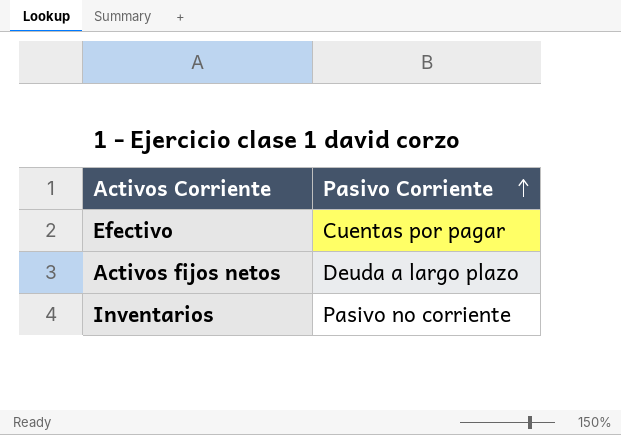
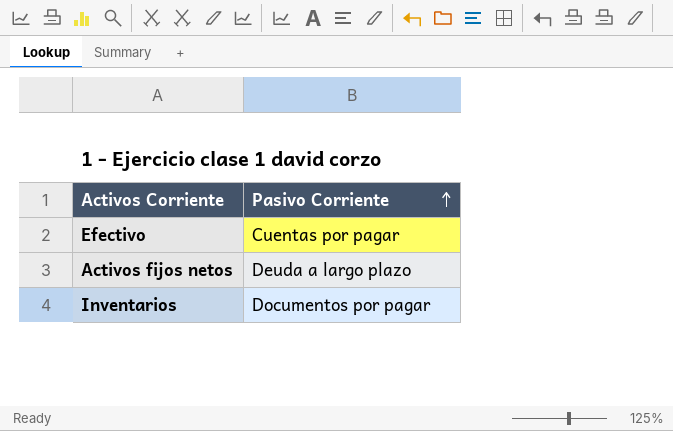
Inventarios | Pasivo Corriente: Pasivo no corriente -> Documentos por pagar

